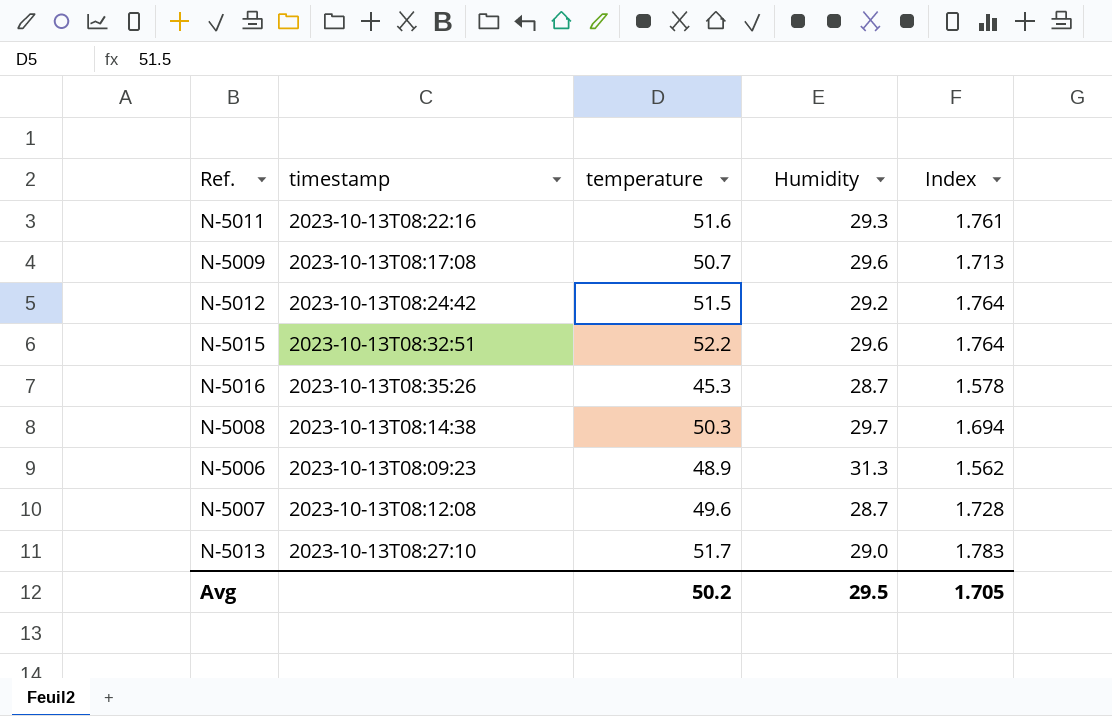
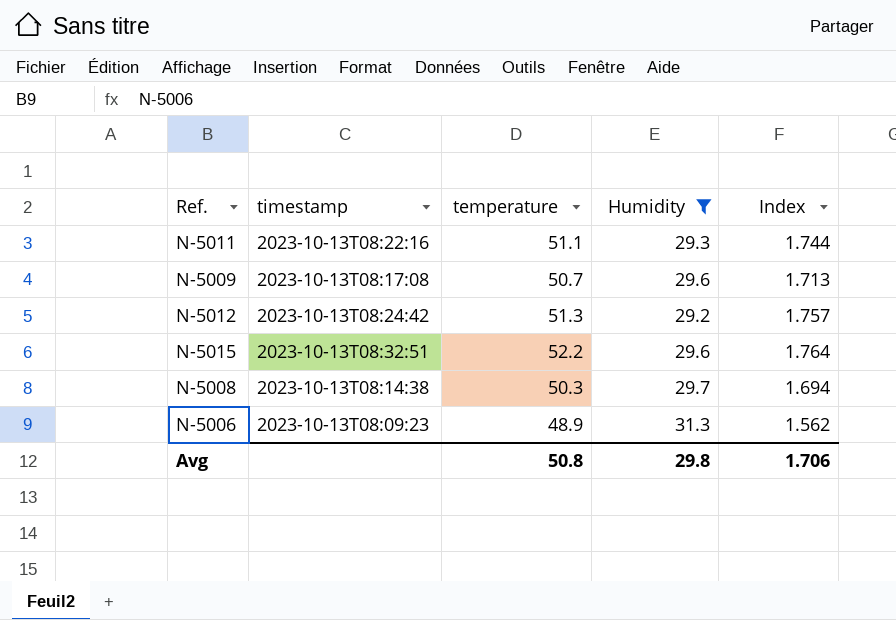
filter: none -> Humidity >= 29.2
N-5011 | temperature: 51.6 -> 51.1
N-5011 | Index: 1.761 -> 1.744
N-5012 | temperature: 51.5 -> 51.3
N-5012 | Index: 1.764 -> 1.757
Avg | temperature: 50.2 -> 50.8
Avg | Humidity: 29.5 -> 29.8
Avg | Index: 1.705 -> 1.706

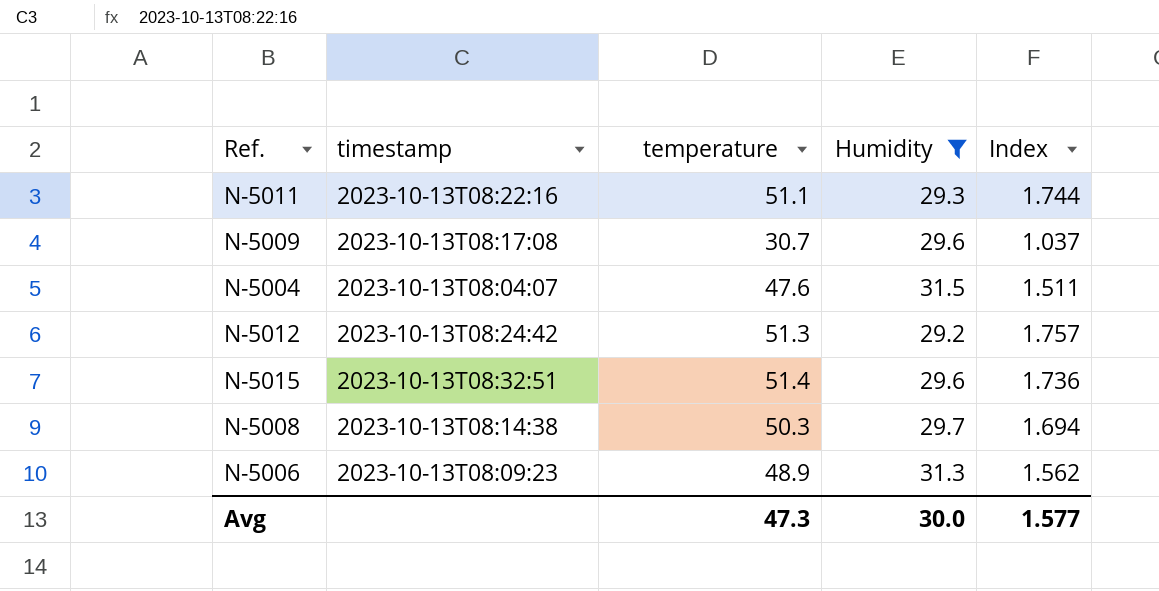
N-5009 | temperature: 50.7 -> 30.7
N-5009 | Index: 1.713 -> 1.037
row N-5004: none -> 2023-10-13T08:04:07 | 47.6 | 31.5 | 1.511
N-5015 | temperature: 52.2 -> 51.4
N-5015 | Index: 1.764 -> 1.736
Avg | temperature: 50.8 -> 47.3
Avg | Humidity: 29.8 -> 30.0
Avg | Index: 1.706 -> 1.577

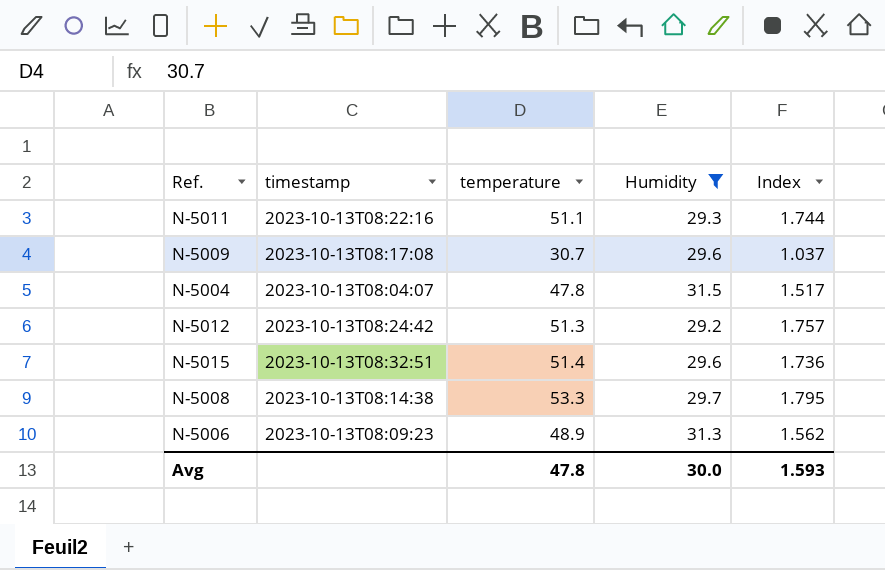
N-5004 | temperature: 47.6 -> 47.8
N-5004 | Index: 1.511 -> 1.517
N-5008 | temperature: 50.3 -> 53.3
N-5008 | Index: 1.694 -> 1.795
Avg | temperature: 47.3 -> 47.8
Avg | Index: 1.577 -> 1.593

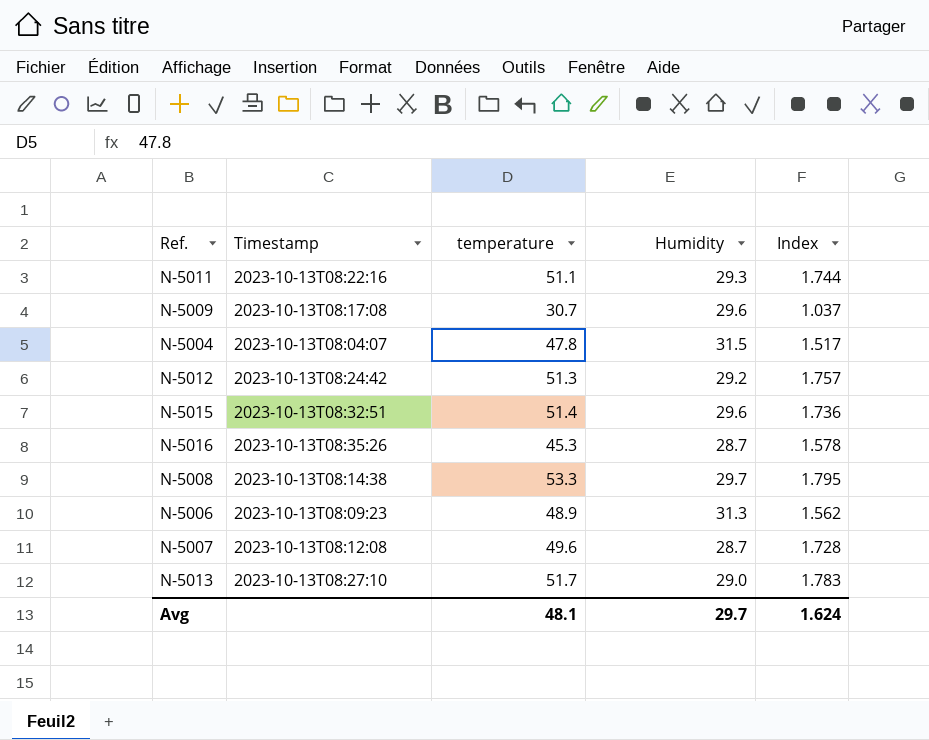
filter: Humidity >= 29.2 -> none
column name: timestamp -> Timestamp
Avg | temperature: 47.8 -> 48.1
Avg | Humidity: 30.0 -> 29.7
Avg | Index: 1.593 -> 1.624

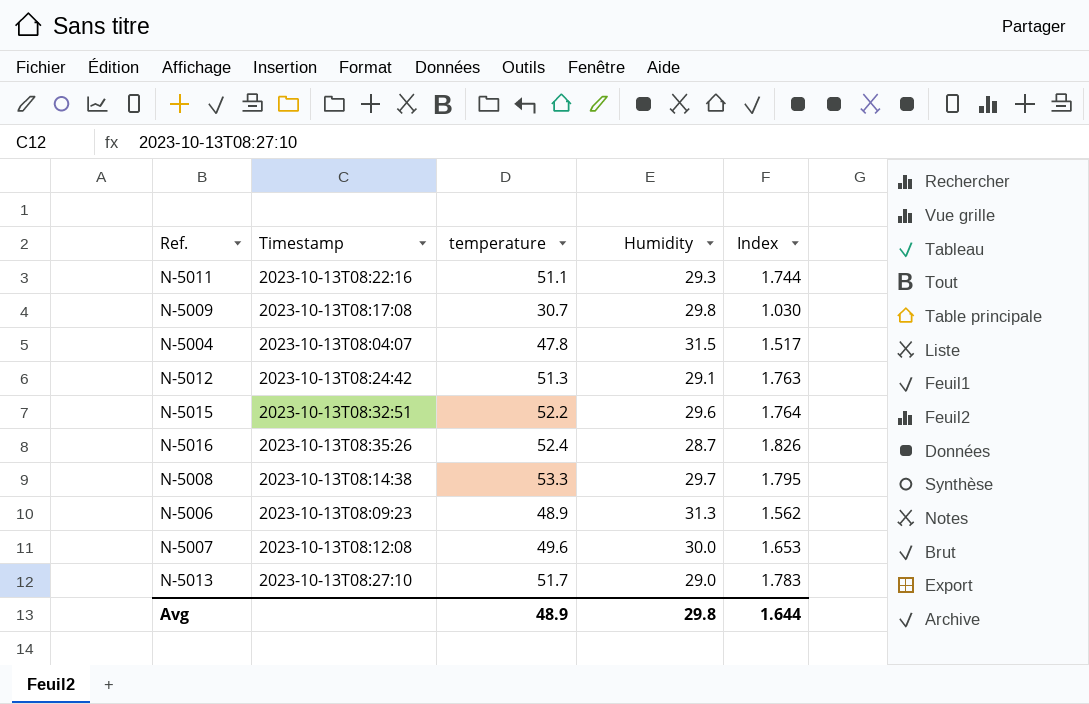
N-5009 | Humidity: 29.6 -> 29.8
N-5009 | Index: 1.037 -> 1.030
N-5012 | Humidity: 29.2 -> 29.1
N-5012 | Index: 1.757 -> 1.763
N-5015 | temperature: 51.4 -> 52.2
N-5015 | Index: 1.736 -> 1.764
N-5016 | temperature: 45.3 -> 52.4
N-5016 | Index: 1.578 -> 1.826
N-5007 | Humidity: 28.7 -> 30.0
N-5007 | Index: 1.728 -> 1.653
Avg | temperature: 48.1 -> 48.9
Avg | Humidity: 29.7 -> 29.8
Avg | Index: 1.624 -> 1.644

